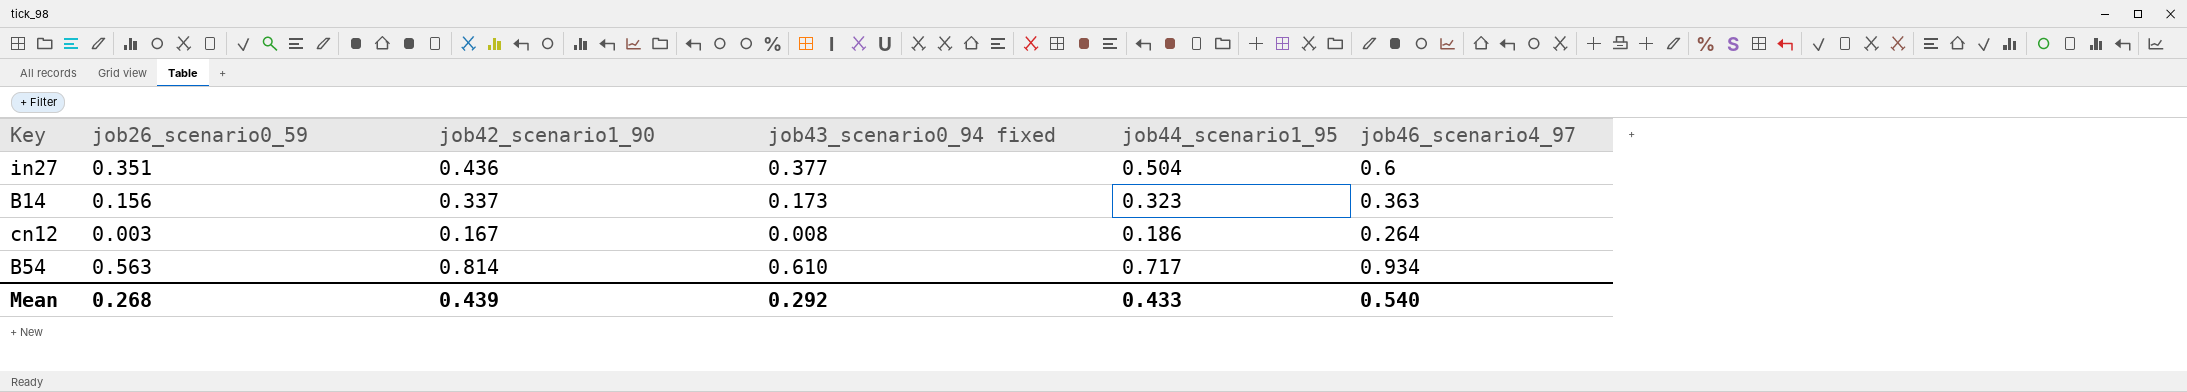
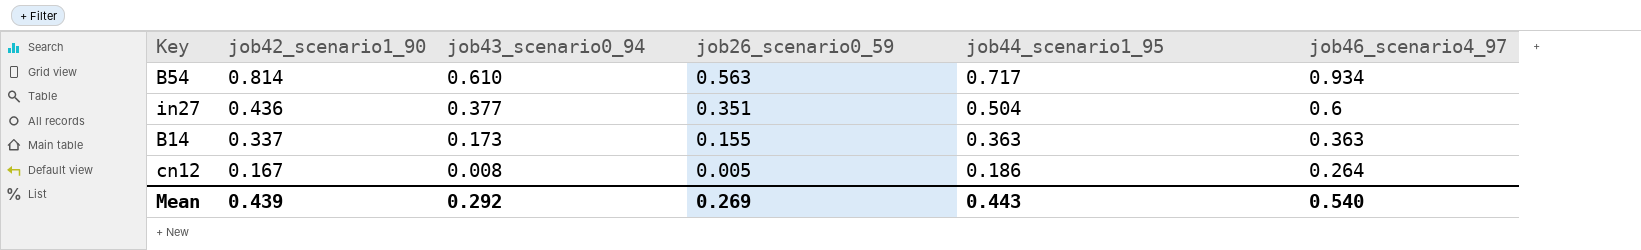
row order: none -> job42_scenario1_90 descending
column name: job43_scenario0_94 fixed -> job43_scenario0_94
column job26_scenario0_59 | position: 2 -> 4
B14 | job26_scenario0_59: 0.156 -> 0.155
B14 | job44_scenario1_95: 0.323 -> 0.363
cn12 | job26_scenario0_59: 0.003 -> 0.005
Mean | job26_scenario0_59: 0.268 -> 0.269
Mean | job44_scenario1_95: 0.433 -> 0.443

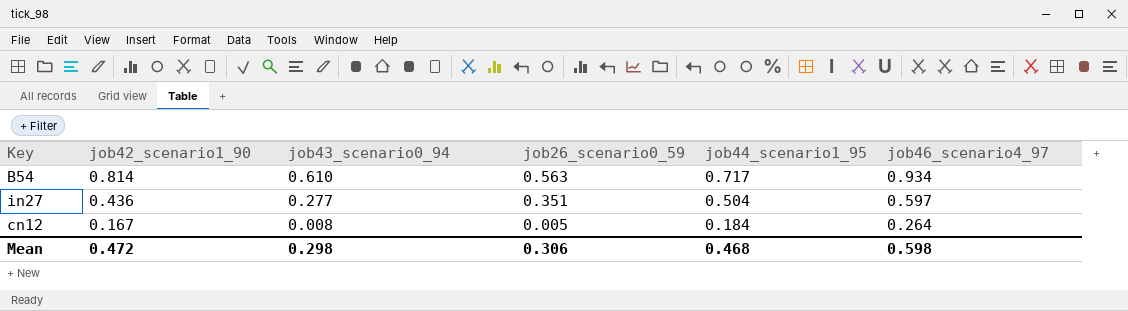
row B14: 0.337 | 0.173 | 0.155 | 0.363 | 0.363 -> none
in27 | job43_scenario0_94: 0.377 -> 0.277
in27 | job46_scenario4_97: 0.6 -> 0.597
cn12 | job44_scenario1_95: 0.186 -> 0.184
Mean | job42_scenario1_90: 0.439 -> 0.472
Mean | job43_scenario0_94: 0.292 -> 0.298
Mean | job26_scenario0_59: 0.269 -> 0.306
Mean | job44_scenario1_95: 0.443 -> 0.468
Mean | job46_scenario4_97: 0.540 -> 0.598

